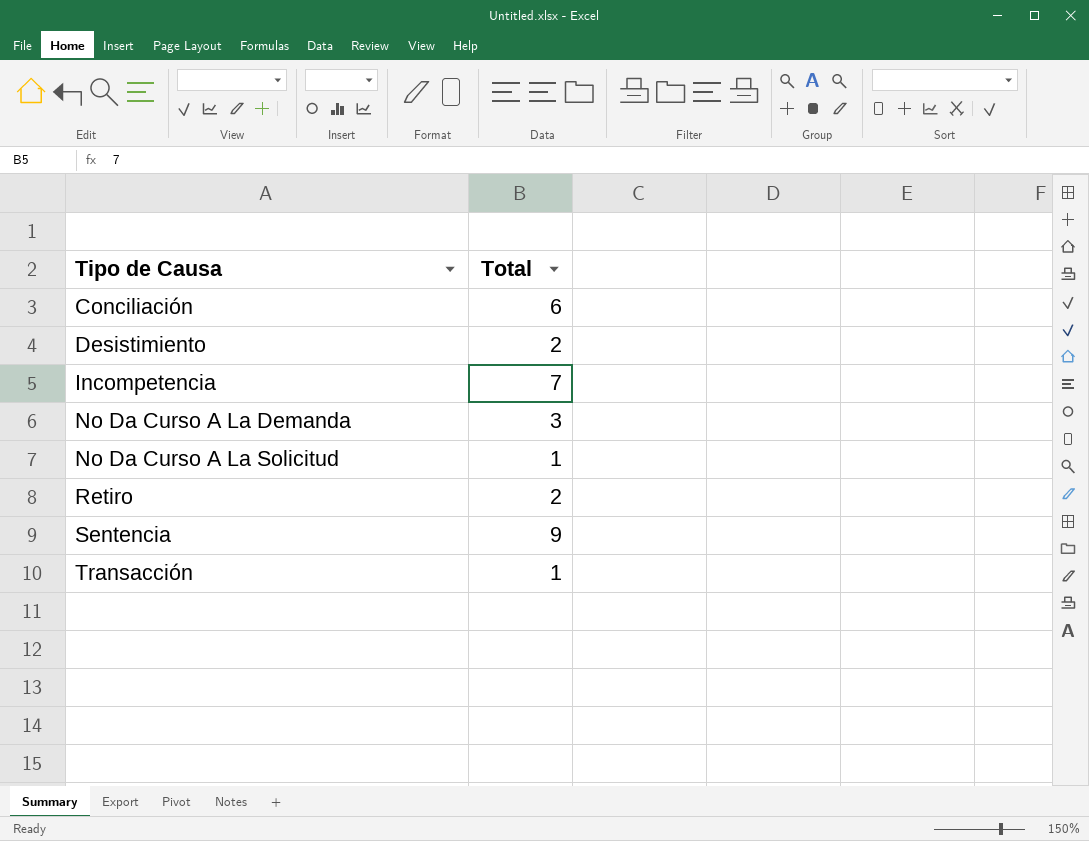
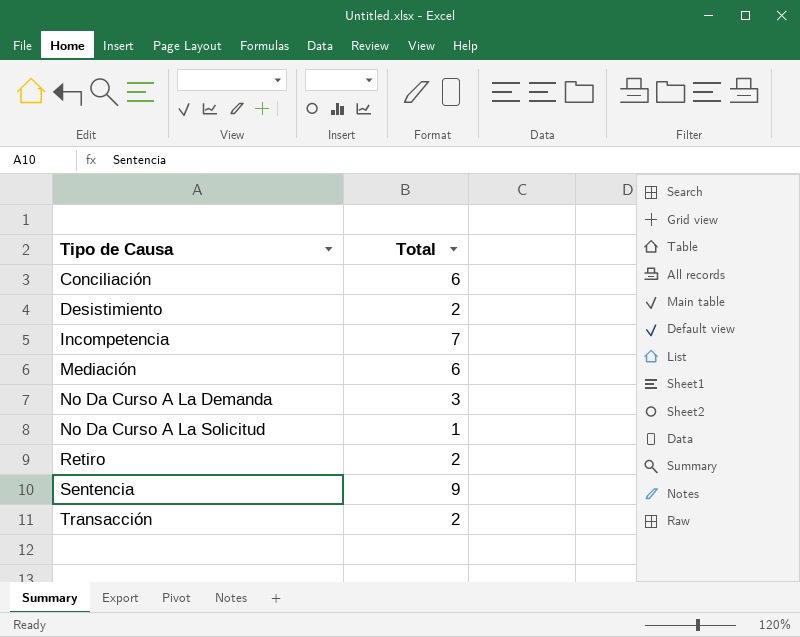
row Mediación: none -> 6
Transacción | Total: 1 -> 2

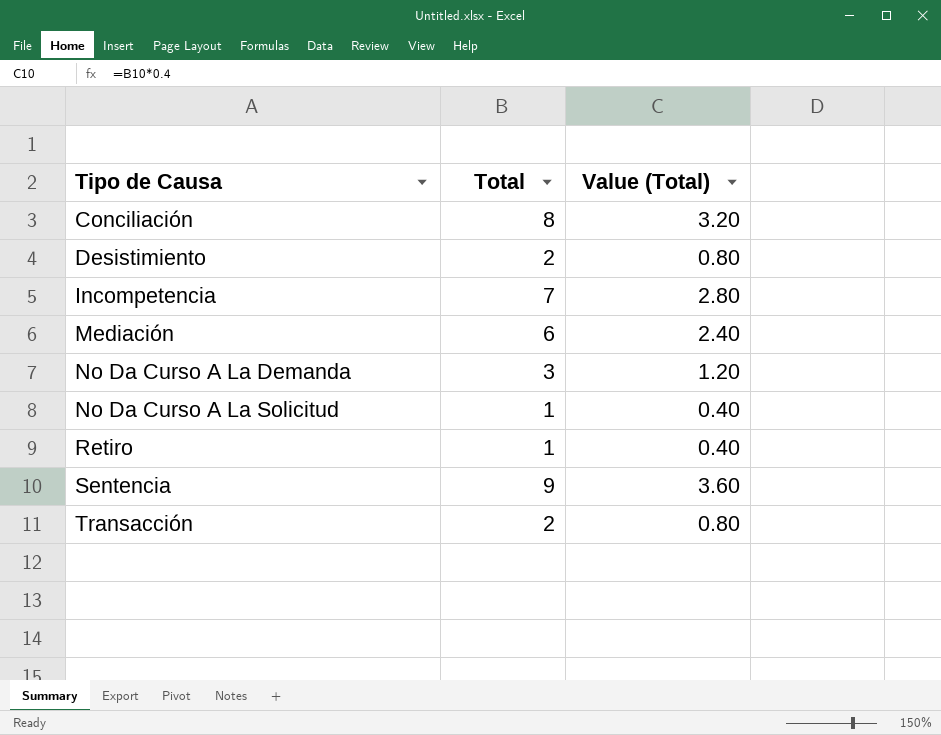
column Value (Total) | formula: none -> [Total] * 0.4
Conciliación | Total: 6 -> 8
Retiro | Total: 2 -> 1

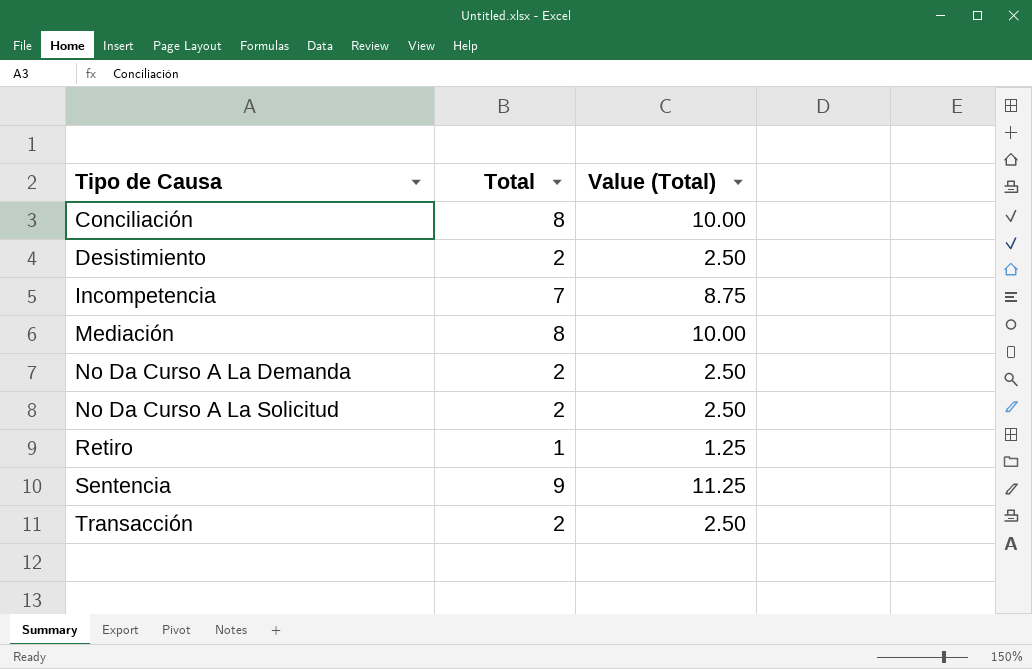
column Value (Total) | formula: [Total] * 0.4 -> [Total] * 1.25
Mediación | Total: 6 -> 8
No Da Curso A La Demanda | Total: 3 -> 2
No Da Curso A La Solicitud | Total: 1 -> 2

